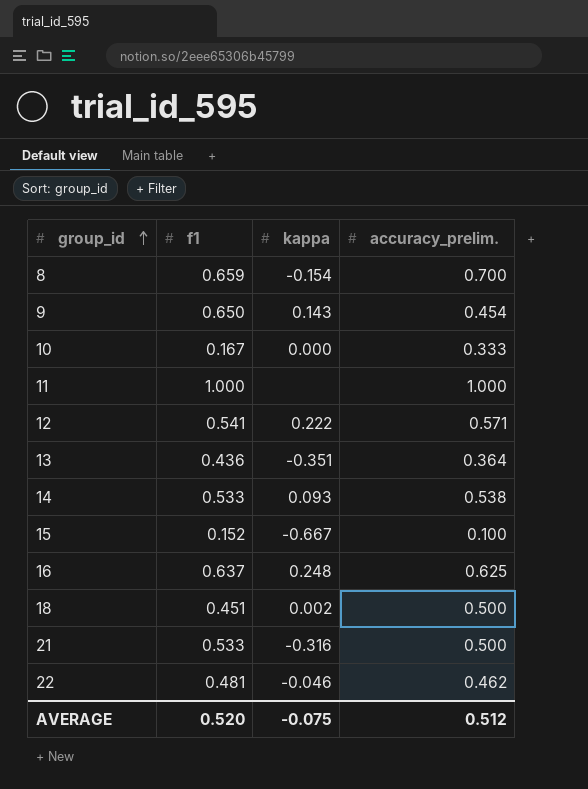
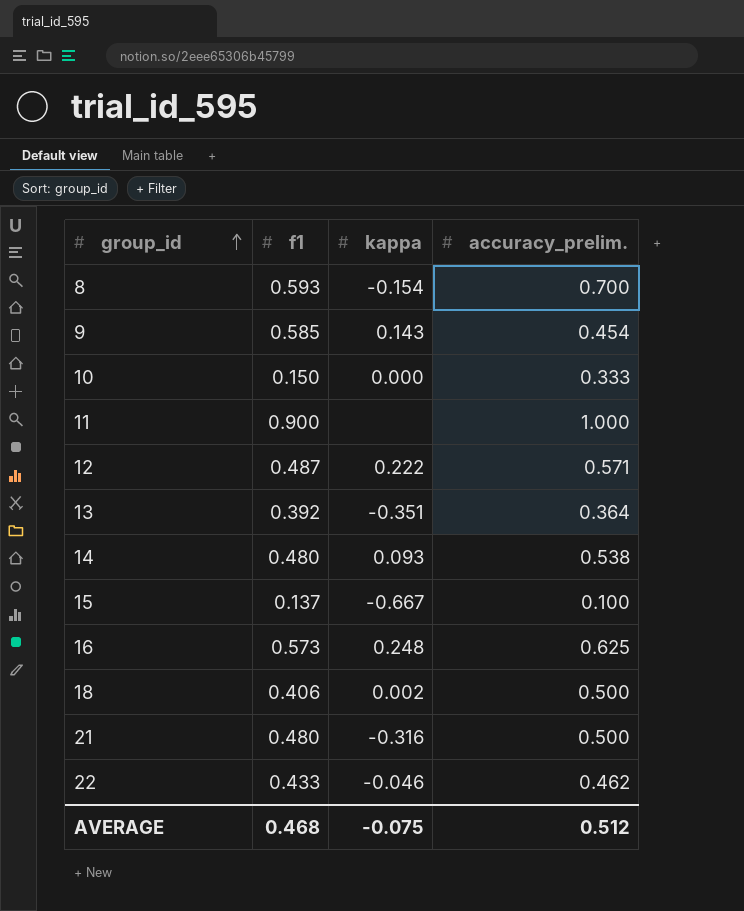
8 | f1: 0.659 -> 0.593
9 | f1: 0.650 -> 0.585
10 | f1: 0.167 -> 0.150
11 | f1: 1.000 -> 0.900
12 | f1: 0.541 -> 0.487
13 | f1: 0.436 -> 0.392
14 | f1: 0.533 -> 0.480
15 | f1: 0.152 -> 0.137
16 | f1: 0.637 -> 0.573
18 | f1: 0.451 -> 0.406
21 | f1: 0.533 -> 0.480
22 | f1: 0.481 -> 0.433
AVERAGE | f1: 0.520 -> 0.468

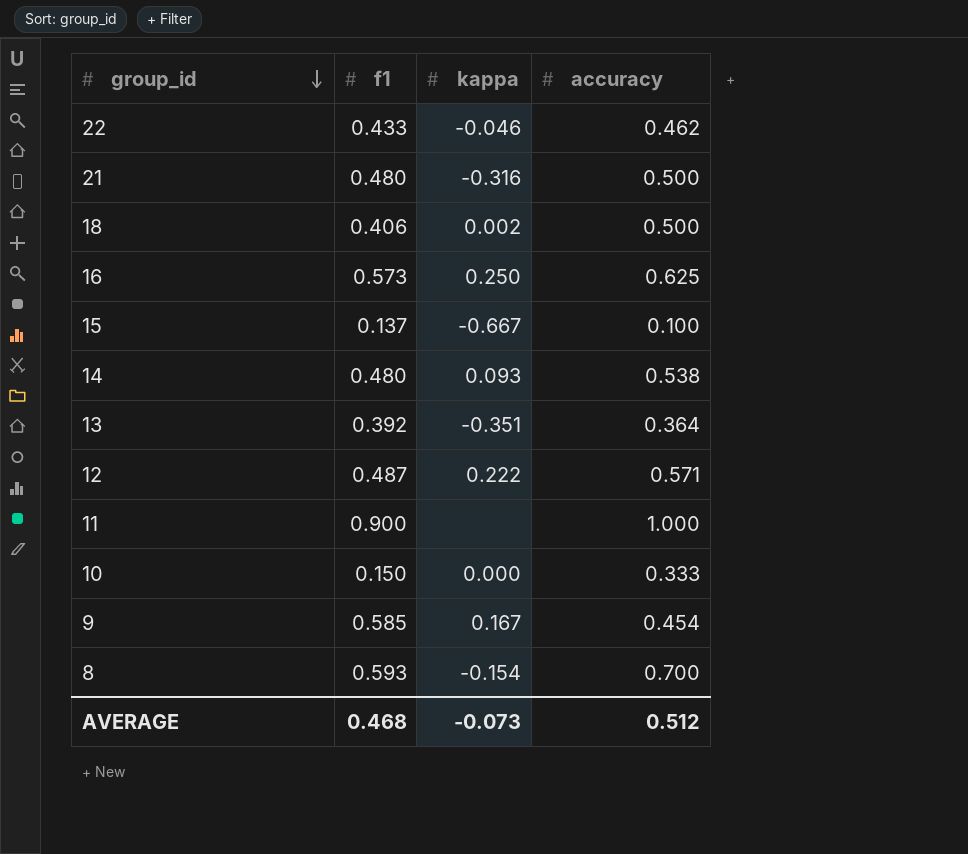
row order: group_id ascending -> group_id descending
column name: accuracy_prelim. -> accuracy
16 | kappa: 0.248 -> 0.250
9 | kappa: 0.143 -> 0.167
AVERAGE | kappa: -0.075 -> -0.073

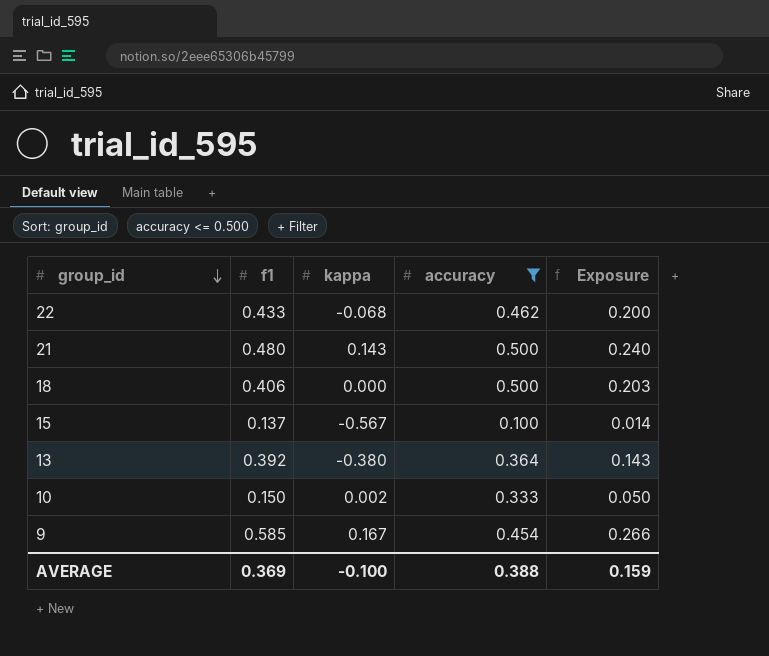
filter: none -> accuracy <= 0.500
column Exposure | formula: none -> [f1] * [accuracy]
22 | kappa: -0.046 -> -0.068
21 | kappa: -0.316 -> 0.143
18 | kappa: 0.002 -> 0.000
15 | kappa: -0.667 -> -0.567
13 | kappa: -0.351 -> -0.380
10 | kappa: 0.000 -> 0.002
AVERAGE | f1: 0.468 -> 0.369
AVERAGE | kappa: -0.073 -> -0.100
AVERAGE | accuracy: 0.512 -> 0.388

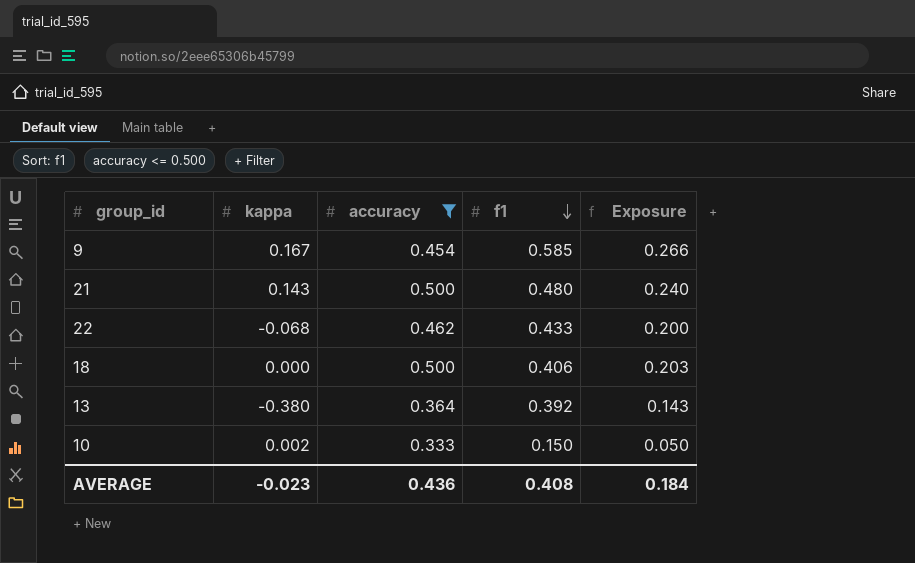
row order: group_id descending -> f1 descending
column f1 | position: 2 -> 4
row 15: 0.137 | -0.567 | 0.100 | 0.014 -> none
AVERAGE | kappa: -0.100 -> -0.023
AVERAGE | accuracy: 0.388 -> 0.436
AVERAGE | f1: 0.369 -> 0.408
AVERAGE | Exposure: 0.159 -> 0.184

